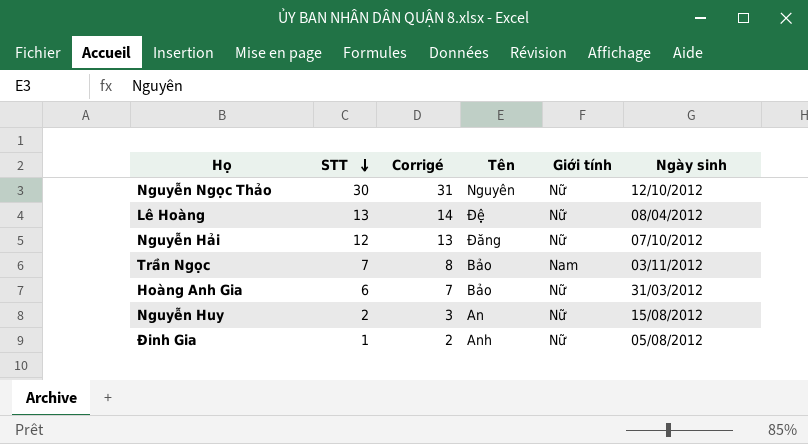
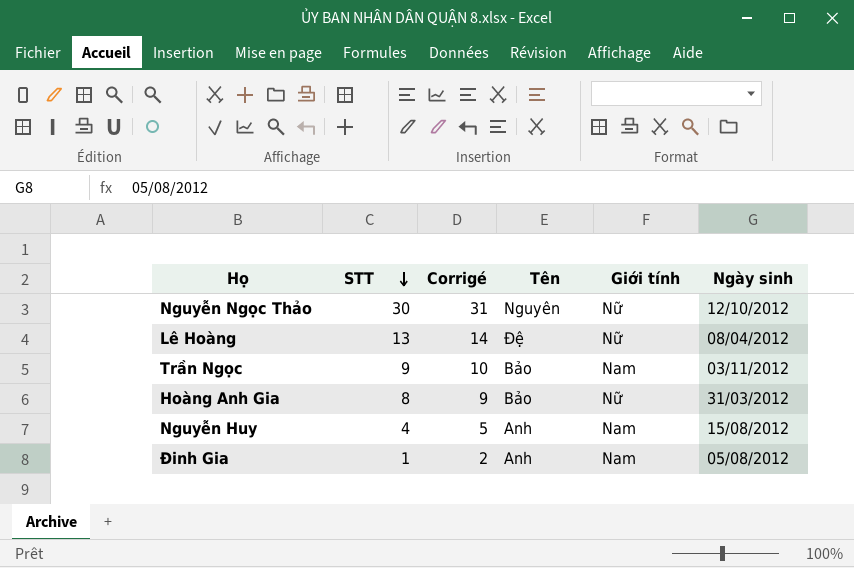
row Nguyễn Hải: 12 | 13 | Đăng | Nữ | 07/10/2012 -> none
Trần Ngọc | STT: 7 -> 9
Trần Ngọc | Corrigé: 8 -> 10
Hoàng Anh Gia | STT: 6 -> 8
Hoàng Anh Gia | Corrigé: 7 -> 9
Nguyễn Huy | STT: 2 -> 4
Nguyễn Huy | Corrigé: 3 -> 5
Nguyễn Huy | Tên: An -> Anh
Nguyễn Huy | Giới tính: Nữ -> Nam
Đinh Gia | Giới tính: Nữ -> Nam

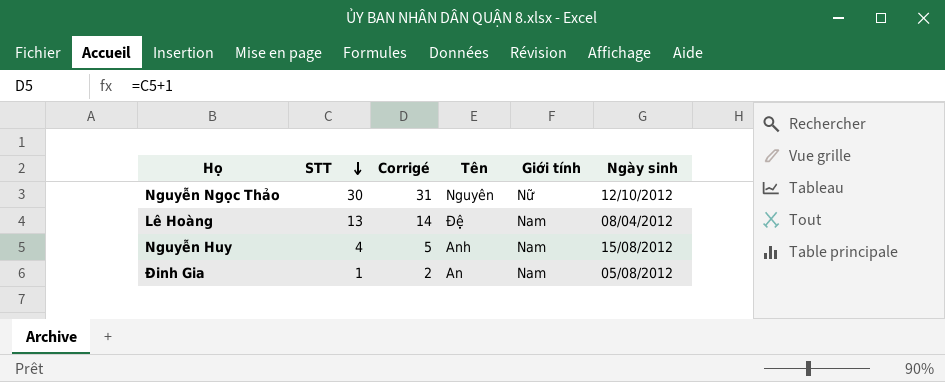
row Trần Ngọc: 9 | 10 | Bảo | Nam | 03/11/2012 -> none
row Hoàng Anh Gia: 8 | 9 | Bảo | Nữ | 31/03/2012 -> none
Lê Hoàng | Giới tính: Nữ -> Nam
Đinh Gia | Tên: Anh -> An

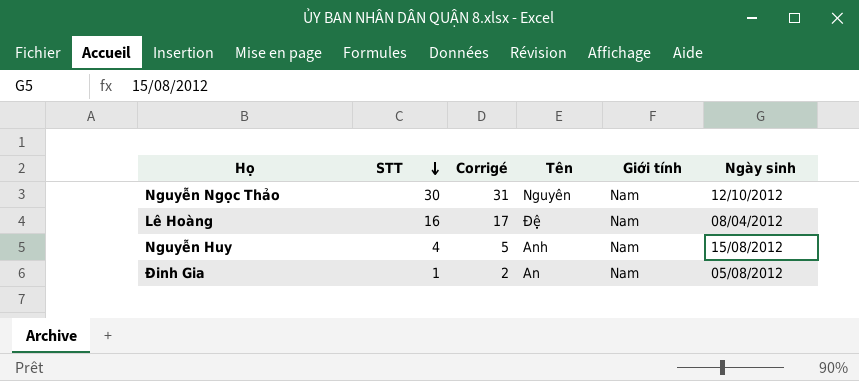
Nguyễn Ngọc Thảo | Giới tính: Nữ -> Nam
Lê Hoàng | STT: 13 -> 16
Lê Hoàng | Corrigé: 14 -> 17

